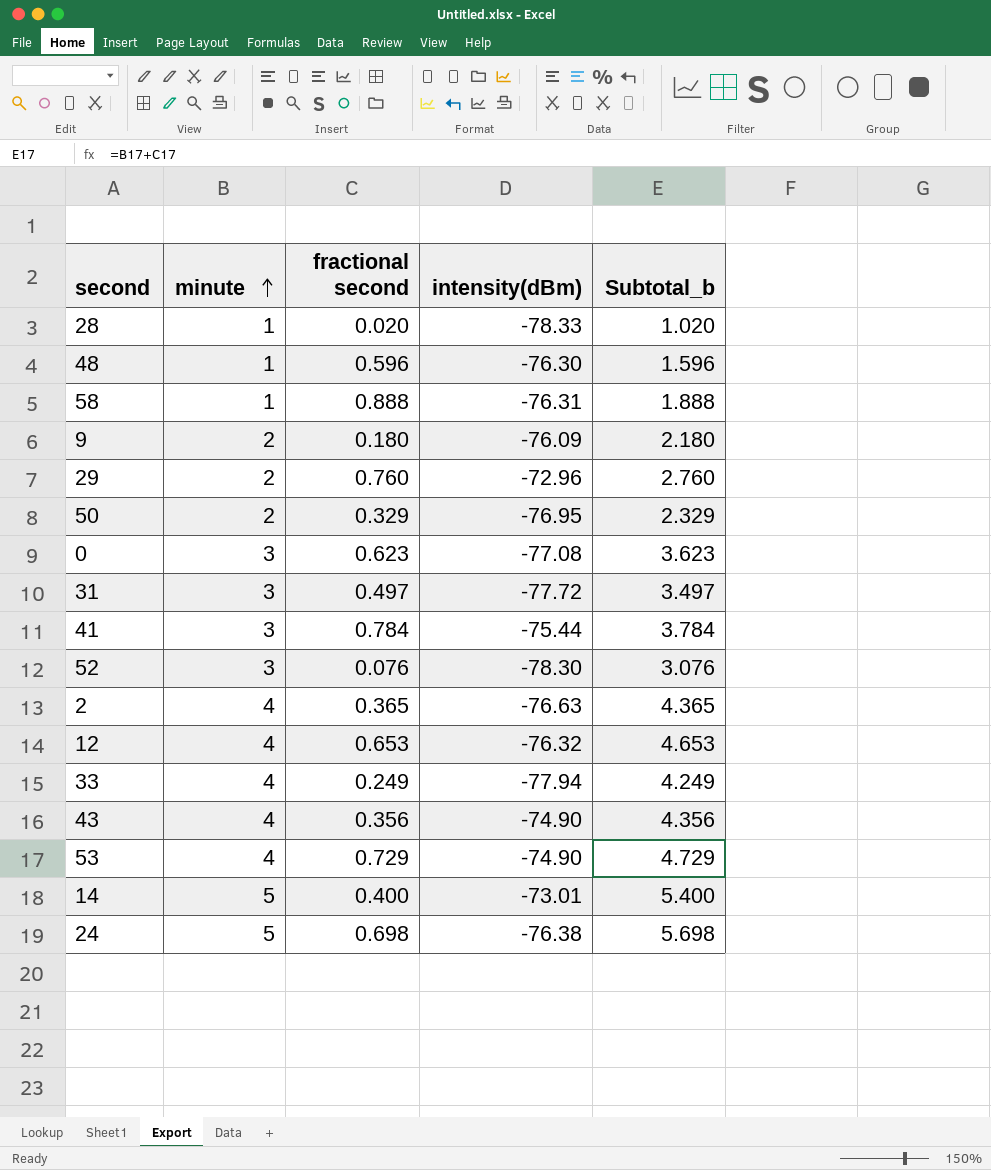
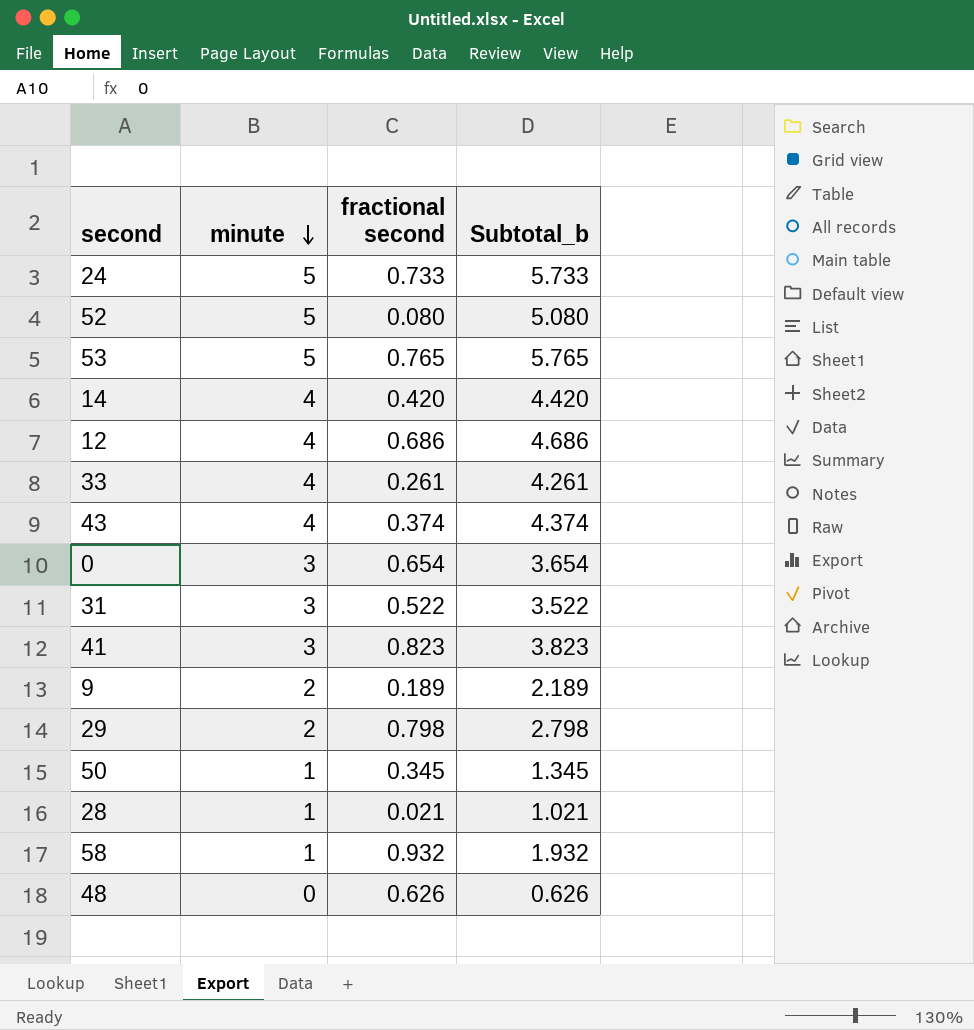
row order: minute ascending -> minute descending
column intensity(dBm) | position: 4 -> none
row 2: 4 | 0.365 | -76.63 | 4.365 -> none
24 | fractional second: 0.698 -> 0.733
24 | Subtotal_b: 5.698 -> 5.733
52 | minute: 3 -> 5
52 | fractional second: 0.076 -> 0.080
52 | Subtotal_b: 3.076 -> 5.080
53 | minute: 4 -> 5
53 | fractional second: 0.729 -> 0.765
53 | Subtotal_b: 4.729 -> 5.765
14 | minute: 5 -> 4
14 | fractional second: 0.400 -> 0.420
14 | Subtotal_b: 5.400 -> 4.420
12 | fractional second: 0.653 -> 0.686
12 | Subtotal_b: 4.653 -> 4.686
33 | fractional second: 0.249 -> 0.261
33 | Subtotal_b: 4.249 -> 4.261
43 | fractional second: 0.356 -> 0.374
43 | Subtotal_b: 4.356 -> 4.374
0 | fractional second: 0.623 -> 0.654
0 | Subtotal_b: 3.623 -> 3.654
31 | fractional second: 0.497 -> 0.522
31 | Subtotal_b: 3.497 -> 3.522
41 | fractional second: 0.784 -> 0.823
41 | Subtotal_b: 3.784 -> 3.823
9 | fractional second: 0.180 -> 0.189
9 | Subtotal_b: 2.180 -> 2.189
29 | fractional second: 0.760 -> 0.798
29 | Subtotal_b: 2.760 -> 2.798
50 | minute: 2 -> 1
50 | fractional second: 0.329 -> 0.345
50 | Subtotal_b: 2.329 -> 1.345
28 | fractional second: 0.020 -> 0.021
28 | Subtotal_b: 1.020 -> 1.021
58 | fractional second: 0.888 -> 0.932
58 | Subtotal_b: 1.888 -> 1.932
48 | minute: 1 -> 0
48 | fractional second: 0.596 -> 0.626
48 | Subtotal_b: 1.596 -> 0.626

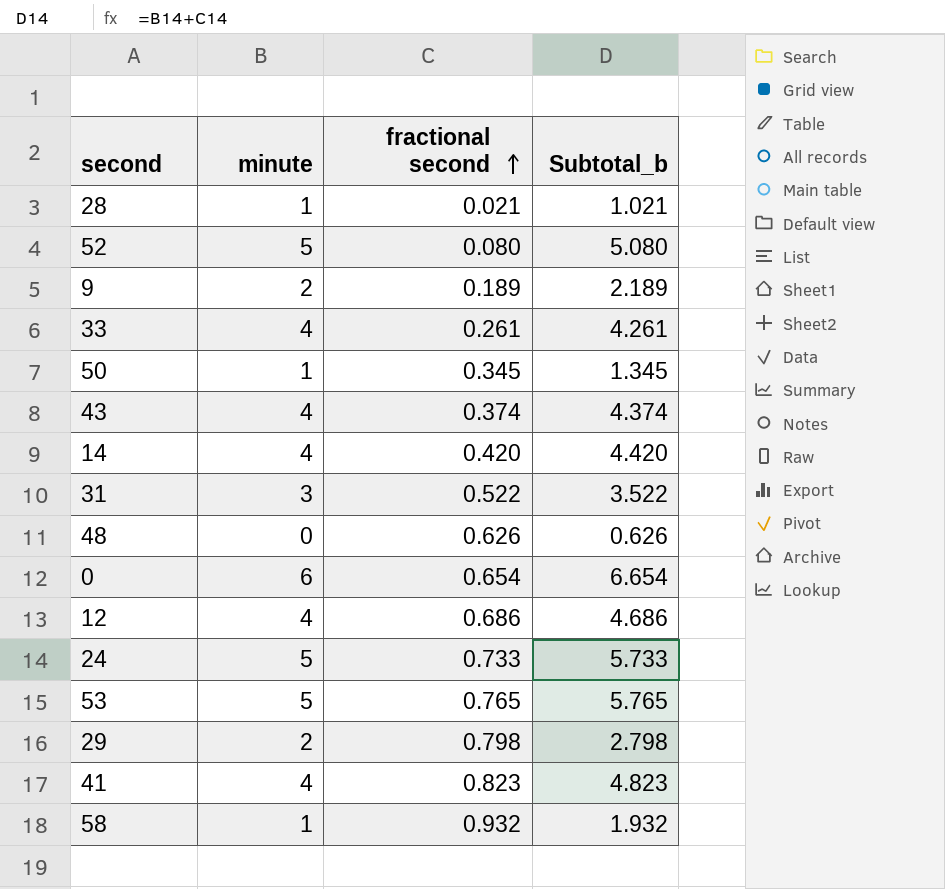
row order: minute descending -> fractional second ascending
0 | minute: 3 -> 6
0 | Subtotal_b: 3.654 -> 6.654
41 | minute: 3 -> 4
41 | Subtotal_b: 3.823 -> 4.823

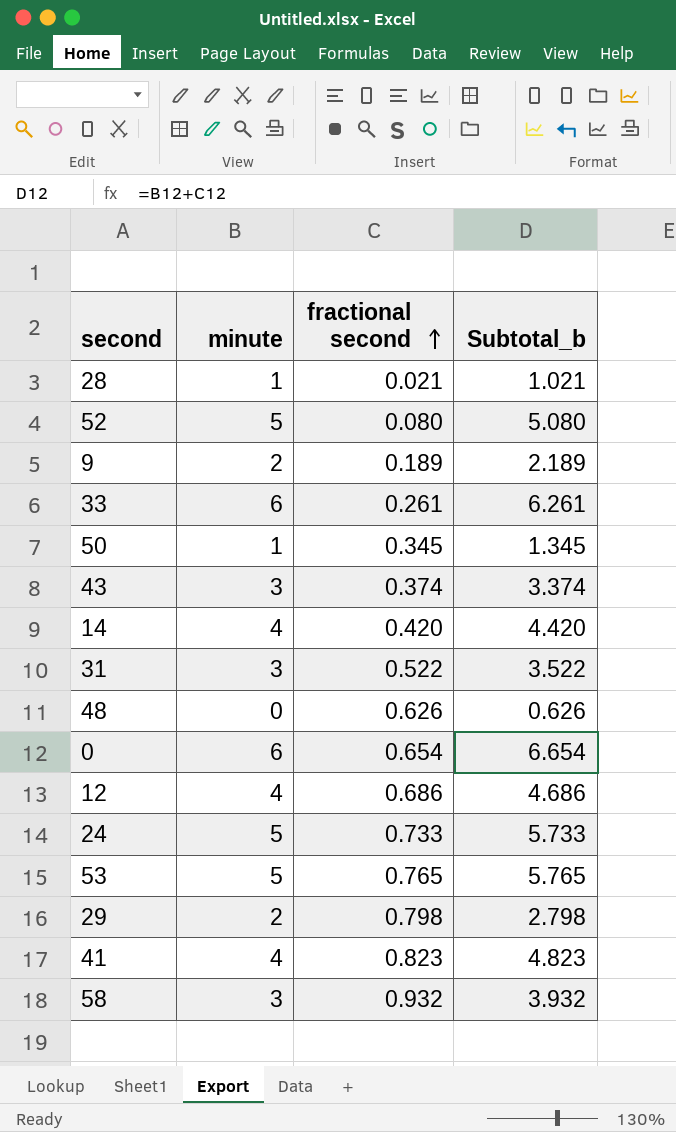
33 | minute: 4 -> 6
33 | Subtotal_b: 4.261 -> 6.261
43 | minute: 4 -> 3
43 | Subtotal_b: 4.374 -> 3.374
58 | minute: 1 -> 3
58 | Subtotal_b: 1.932 -> 3.932

